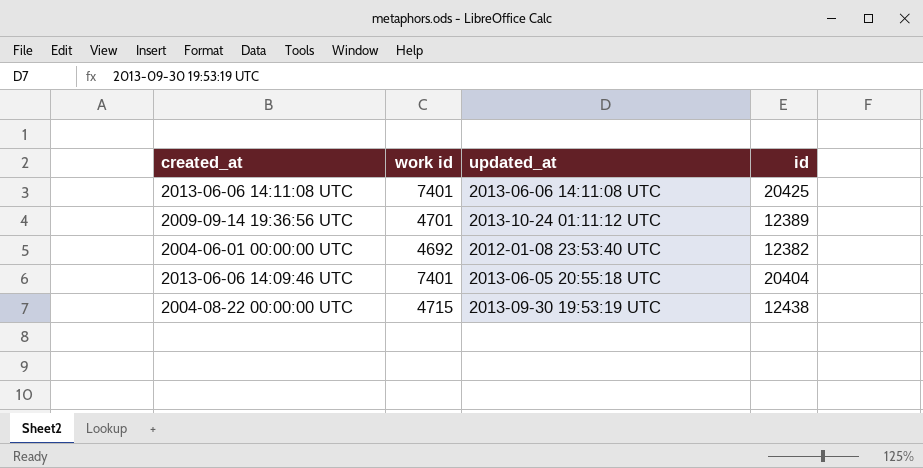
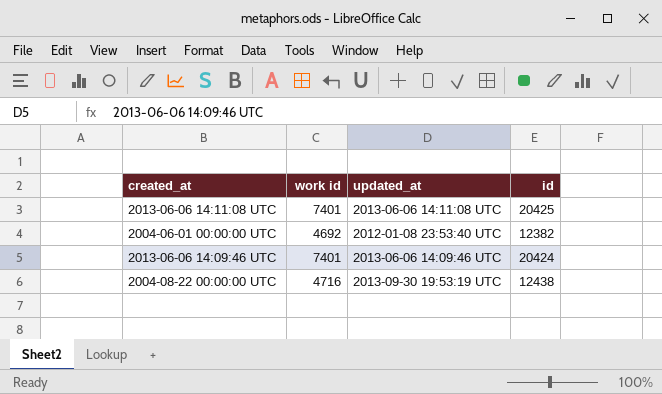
row 2009-09-14 19:36:56 UTC: 4701 | 2013-10-24 01:11:12 UTC | 12389 -> none
2013-06-06 14:09:46 UTC | updated_at: 2013-06-05 20:55:18 UTC -> 2013-06-06 14:09:46 UTC
2013-06-06 14:09:46 UTC | id: 20404 -> 20424
2004-08-22 00:00:00 UTC | work id: 4715 -> 4716

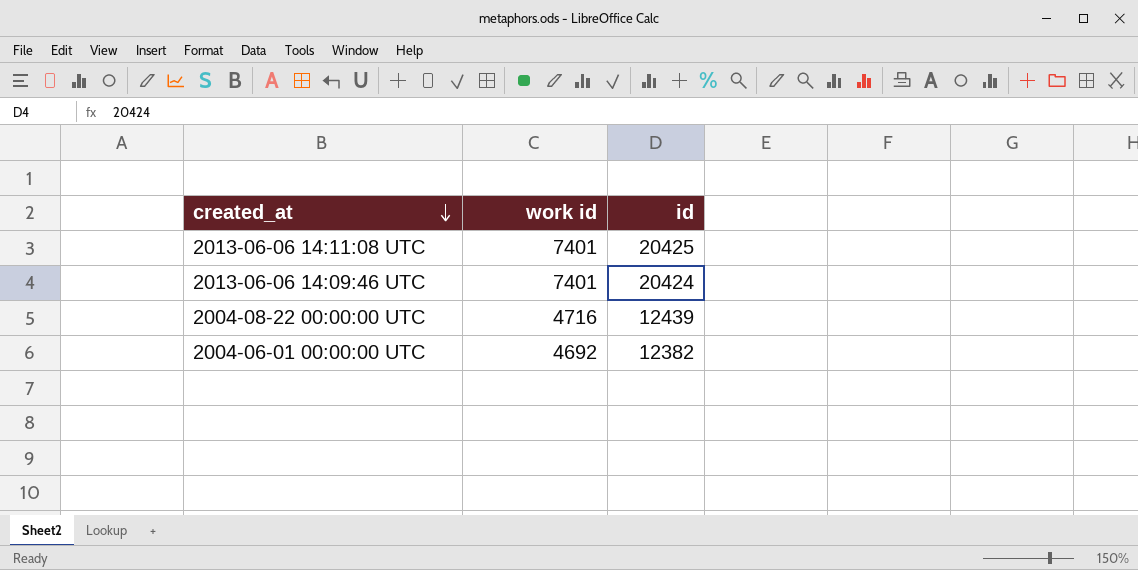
row order: none -> created_at descending
column updated_at | position: 3 -> none
2004-08-22 00:00:00 UTC | id: 12438 -> 12439

